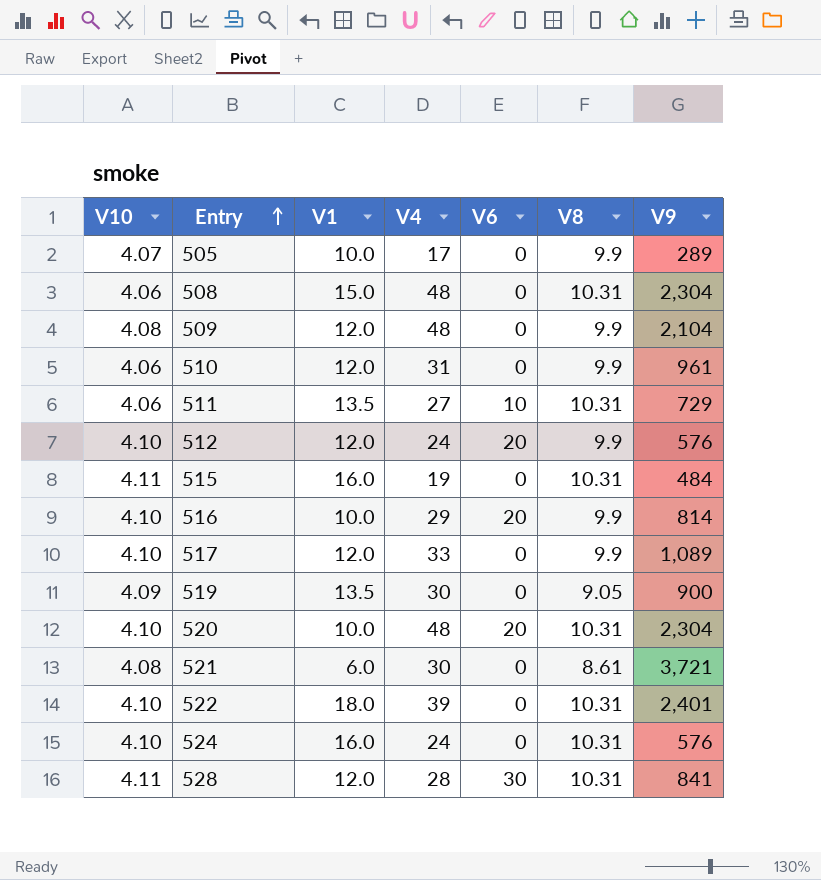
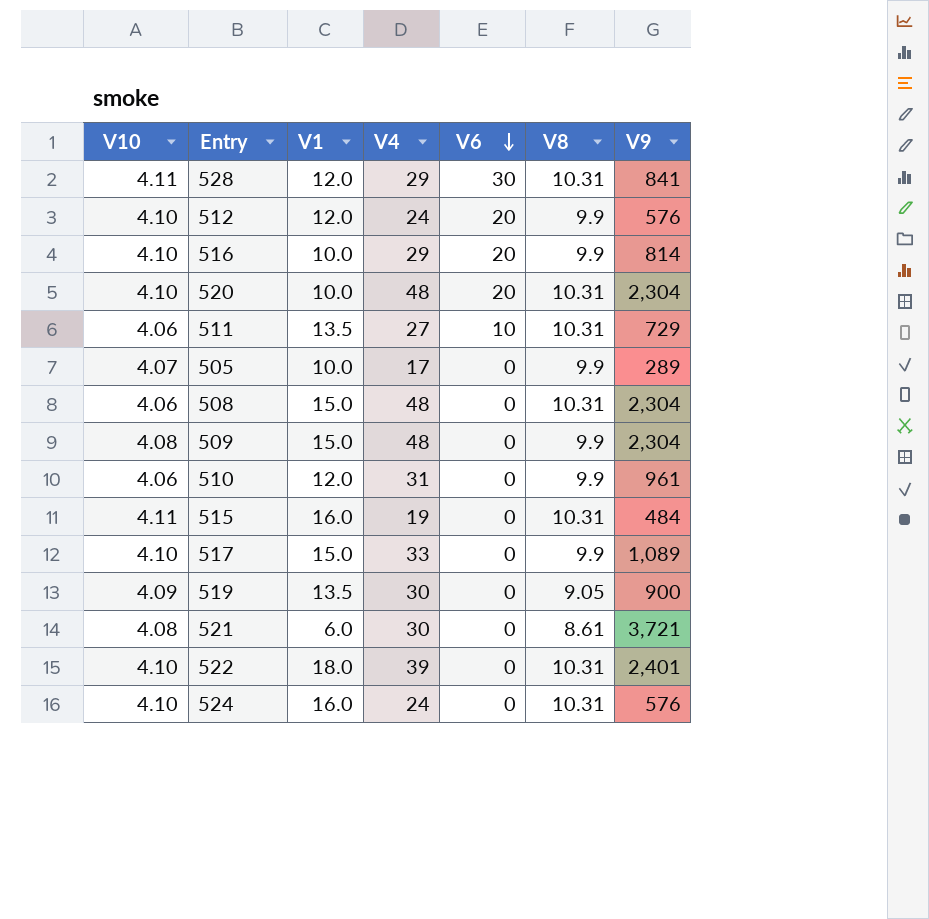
row order: Entry ascending -> V6 descending
528 | V4: 28 -> 29
509 | V1: 12.0 -> 15.0
509 | V9: 2,104 -> 2,304
517 | V1: 12.0 -> 15.0

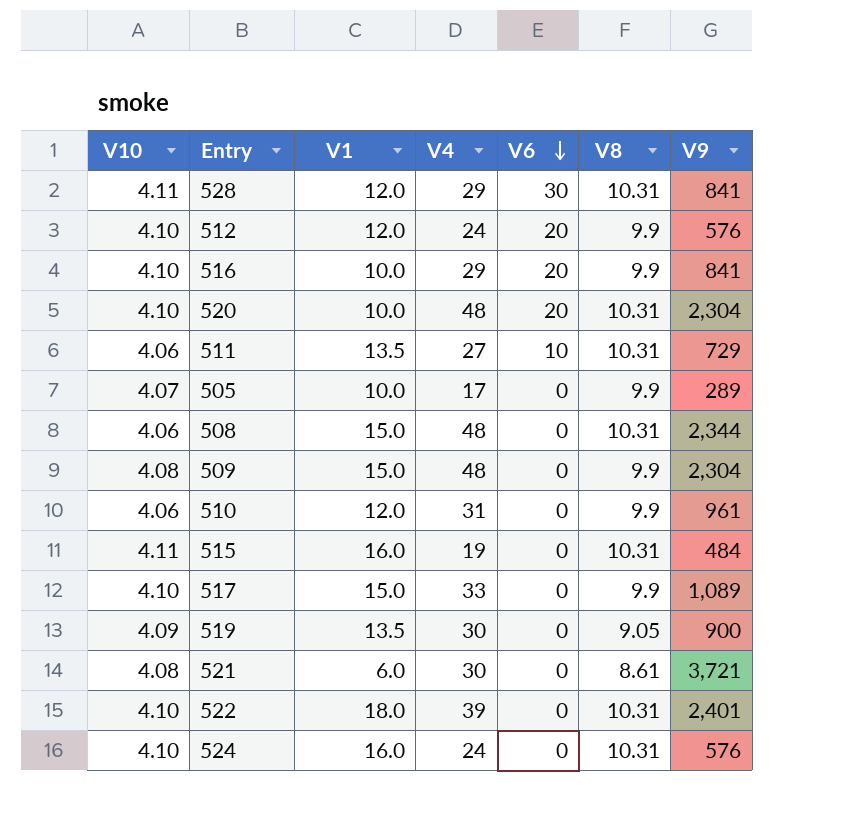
516 | V9: 814 -> 841
508 | V9: 2,304 -> 2,344

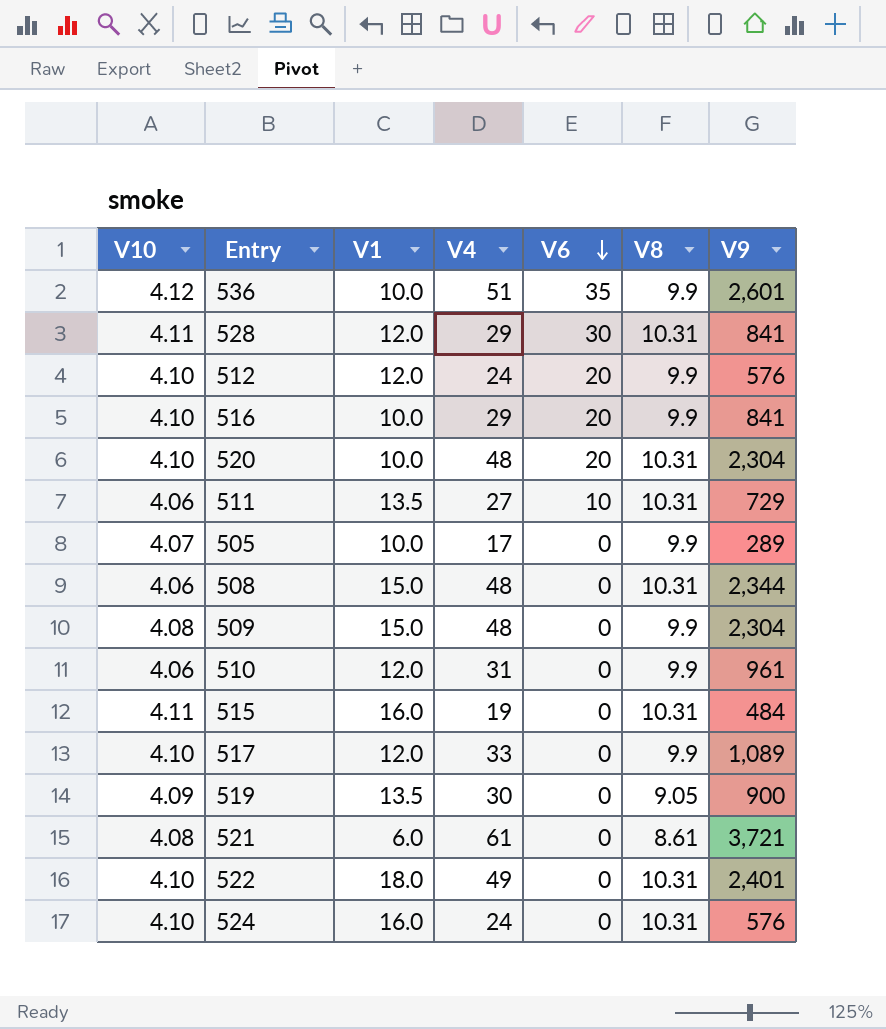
row 536: none -> 4.12 | 10.0 | 51 | 35 | 9.9 | 2,601
517 | V1: 15.0 -> 12.0
521 | V4: 30 -> 61
522 | V4: 39 -> 49

